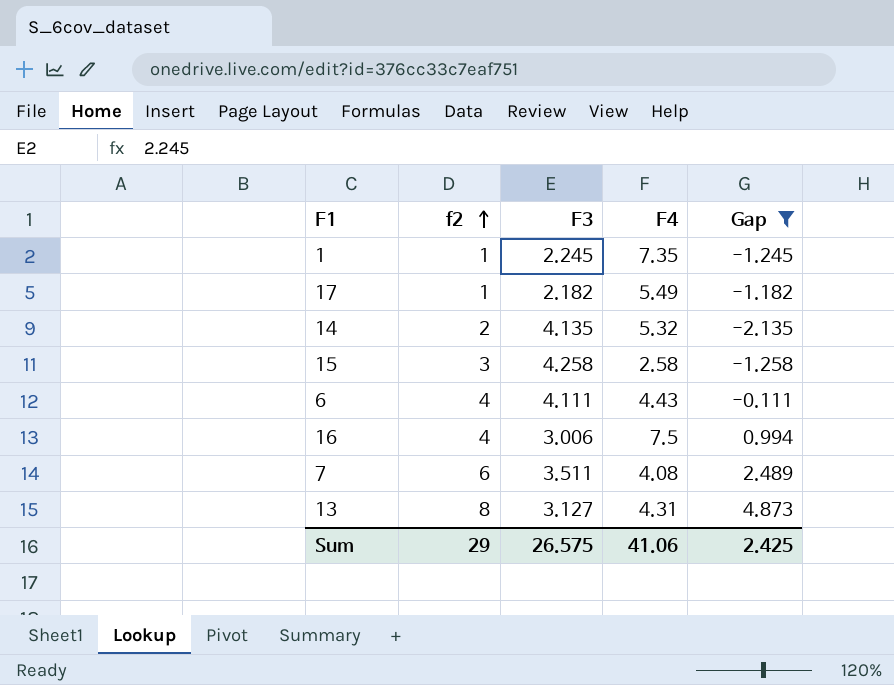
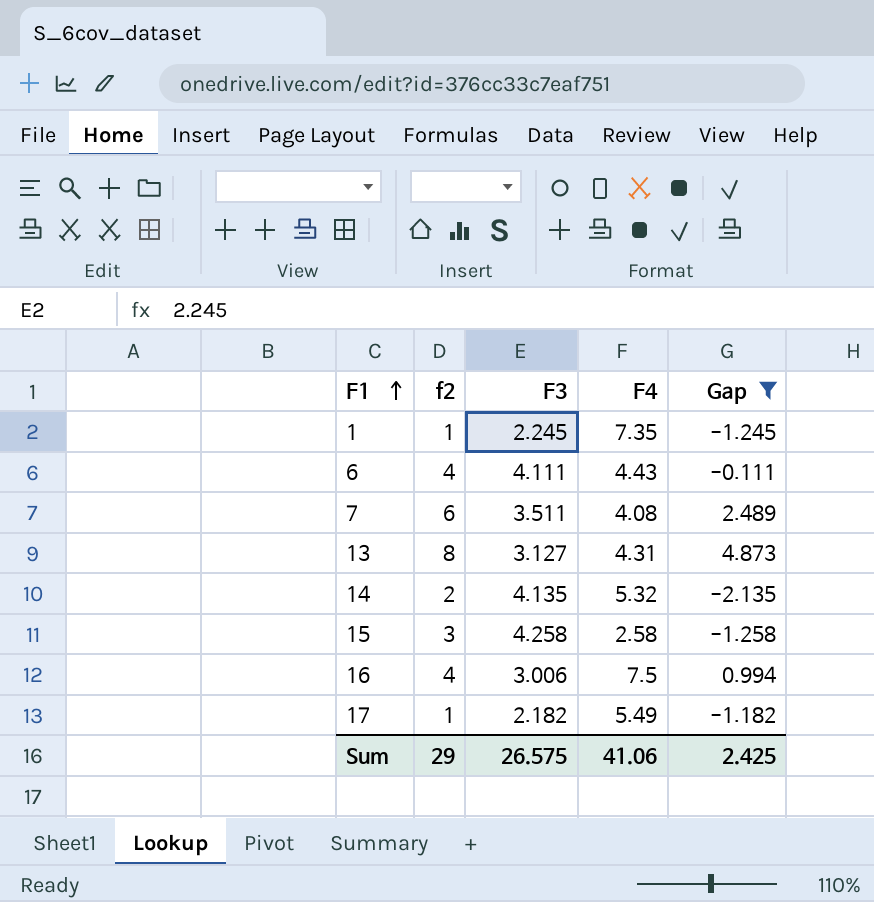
row order: f2 ascending -> F1 ascending

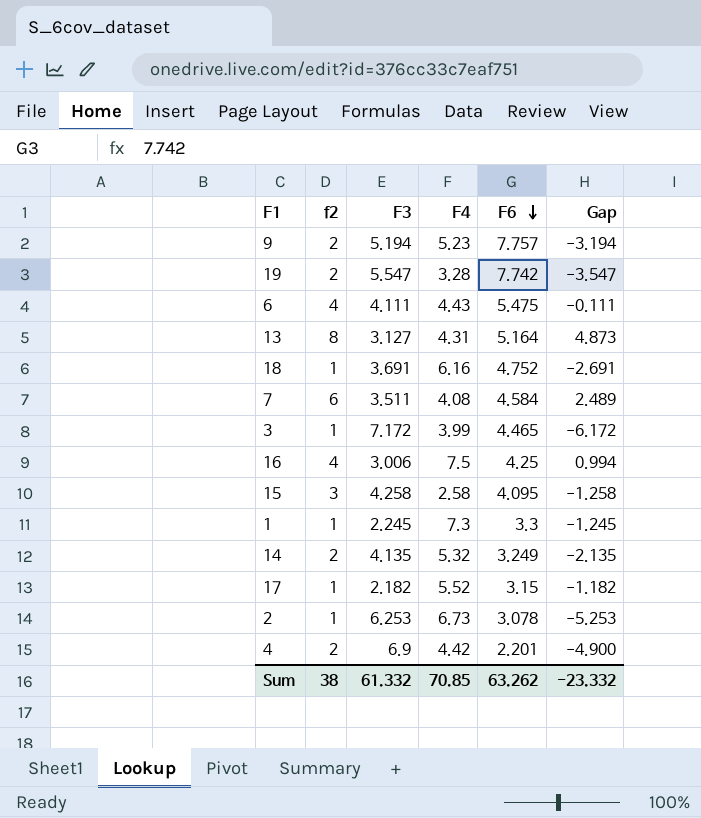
filter: Gap >= -2.135 -> none
row order: F1 ascending -> F6 descending
column F6 | position: none -> 5
1 | F4: 7.35 -> 7.3
17 | F4: 5.49 -> 5.52
Sum | f2: 29 -> 38
Sum | F3: 26.575 -> 61.332
Sum | F4: 41.06 -> 70.85
Sum | Gap: 2.425 -> -23.332

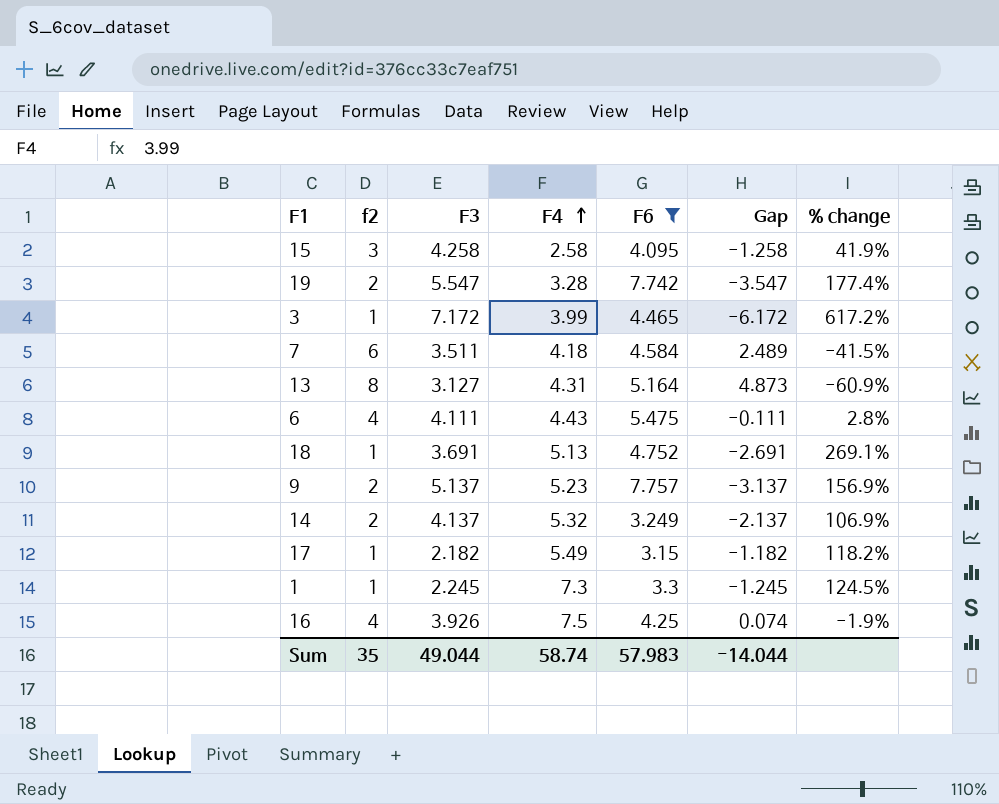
filter: none -> F6 >= 3.15
row order: F6 descending -> F4 ascending
column % change | formula: none -> ([F3] - [f2]) / [f2]
7 | F4: 4.08 -> 4.18
18 | F4: 6.16 -> 5.13
9 | F3: 5.194 -> 5.137
9 | Gap: -3.194 -> -3.137
14 | F3: 4.135 -> 4.137
14 | Gap: -2.135 -> -2.137
17 | F4: 5.52 -> 5.49
16 | F3: 3.006 -> 3.926
16 | Gap: 0.994 -> 0.074
Sum | f2: 38 -> 35
Sum | F3: 61.332 -> 49.044
Sum | F4: 70.85 -> 58.74
Sum | F6: 63.262 -> 57.983
Sum | Gap: -23.332 -> -14.044

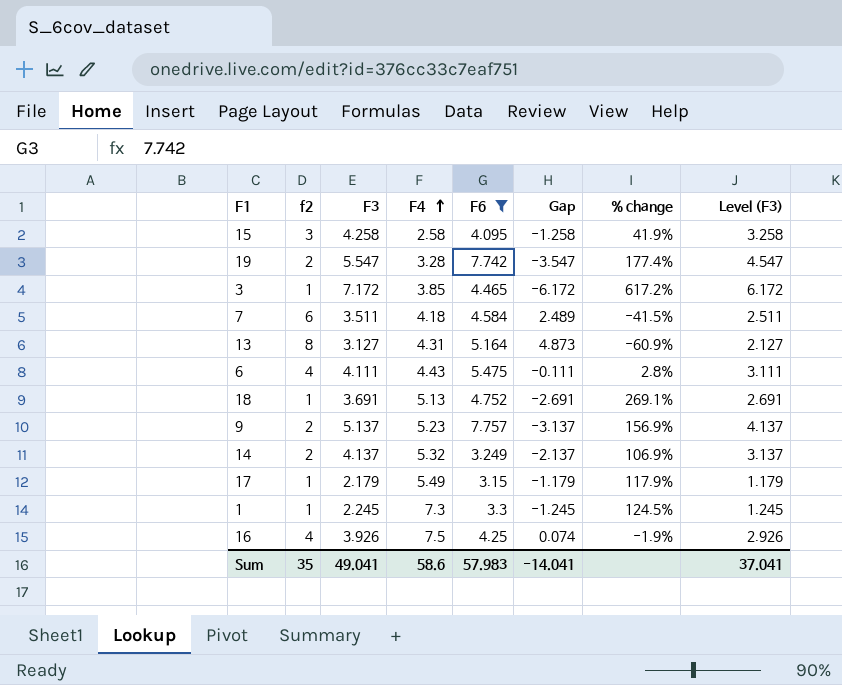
column Level (F3) | formula: none -> [F3] - 1
3 | F4: 3.99 -> 3.85
17 | F3: 2.182 -> 2.179
17 | Gap: -1.182 -> -1.179
17 | % change: 118.2% -> 117.9%
Sum | F3: 49.044 -> 49.041
Sum | F4: 58.74 -> 58.6
Sum | Gap: -14.044 -> -14.041

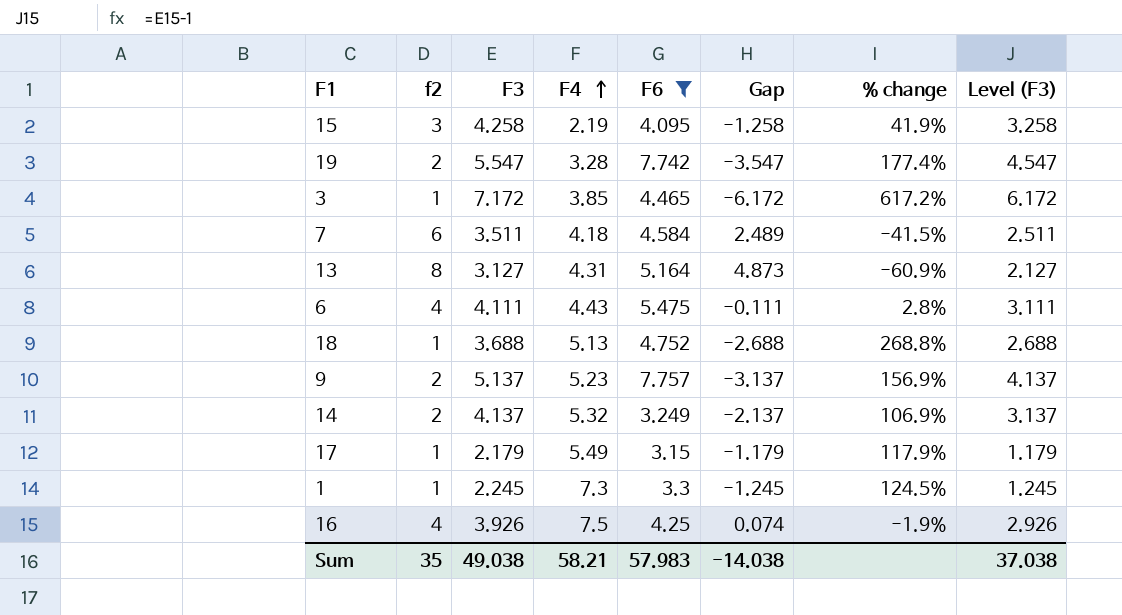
15 | F4: 2.58 -> 2.19
18 | F3: 3.691 -> 3.688
18 | Gap: -2.691 -> -2.688
18 | % change: 269.1% -> 268.8%
18 | Level (F3): 2.691 -> 2.688
Sum | F3: 49.041 -> 49.038
Sum | F4: 58.6 -> 58.21
Sum | Gap: -14.041 -> -14.038
Sum | Level (F3): 37.041 -> 37.038

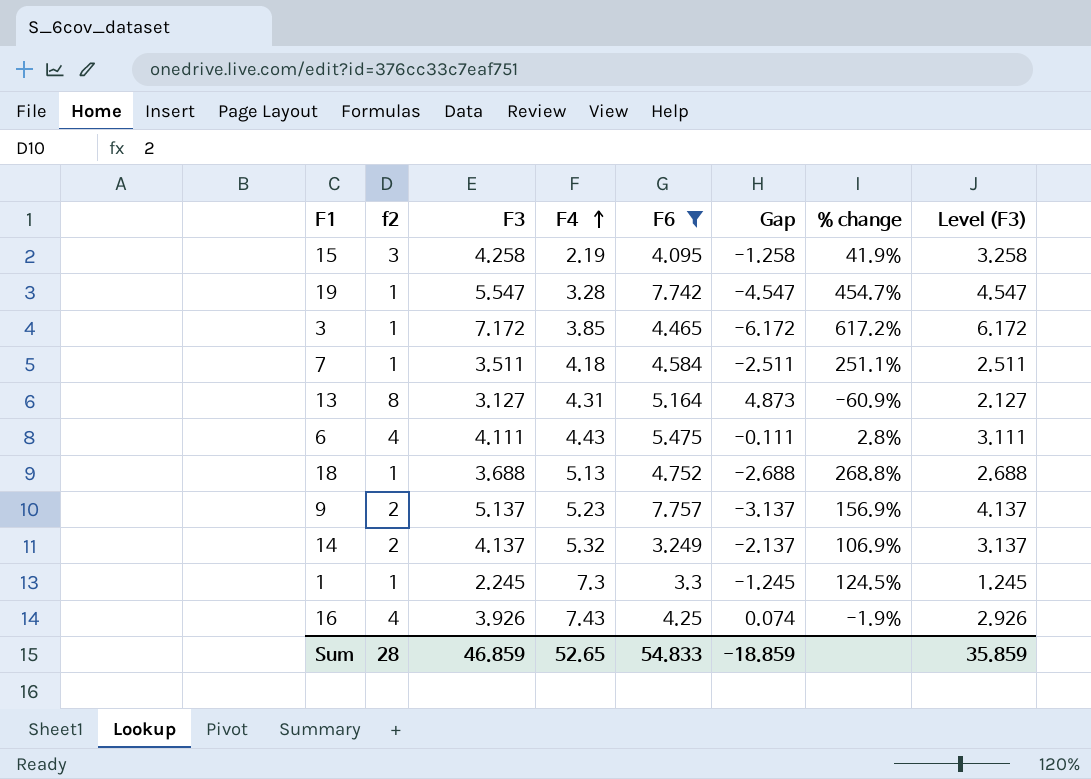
row 17: 1 | 2.179 | 5.49 | 3.15 | -1.179 | 117.9% | 1.179 -> none
19 | f2: 2 -> 1
19 | Gap: -3.547 -> -4.547
19 | % change: 177.4% -> 454.7%
7 | f2: 6 -> 1
7 | Gap: 2.489 -> -2.511
7 | % change: -41.5% -> 251.1%
16 | F4: 7.5 -> 7.43
Sum | f2: 35 -> 28
Sum | F3: 49.038 -> 46.859
Sum | F4: 58.21 -> 52.65
Sum | F6: 57.983 -> 54.833
Sum | Gap: -14.038 -> -18.859
Sum | Level (F3): 37.038 -> 35.859

